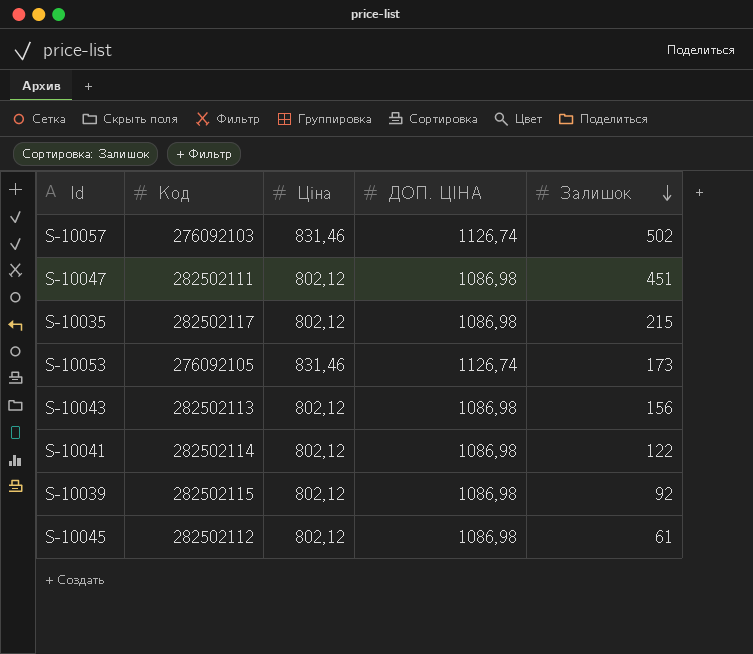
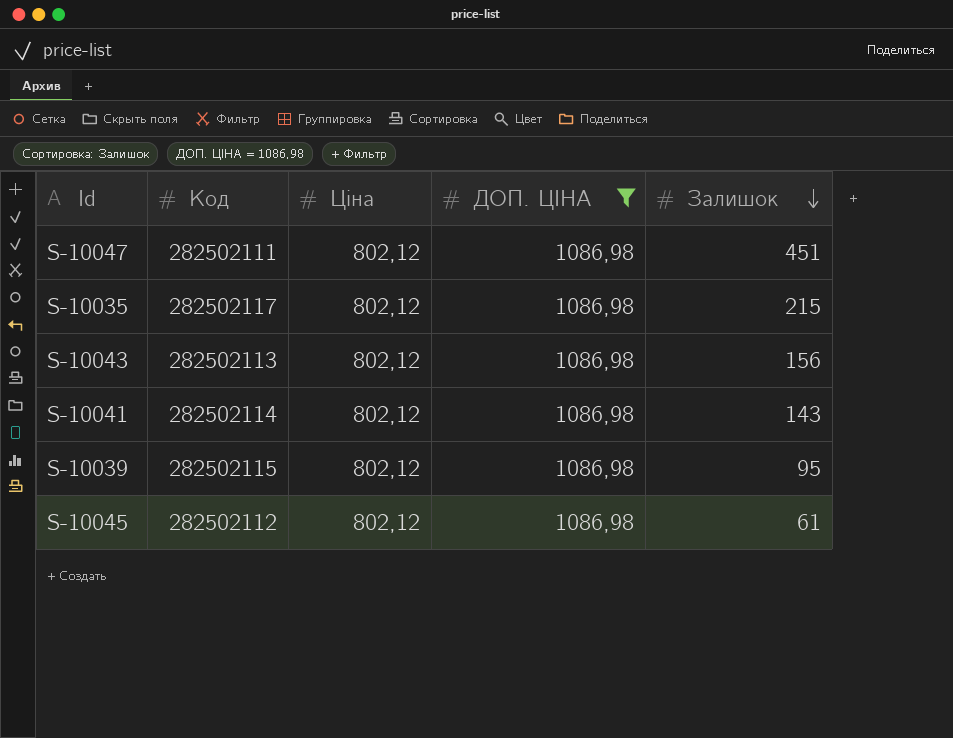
filter: none -> ДОП. ЦІНА = 1086,98
S-10041 | Залишок: 122 -> 143
S-10039 | Залишок: 92 -> 95

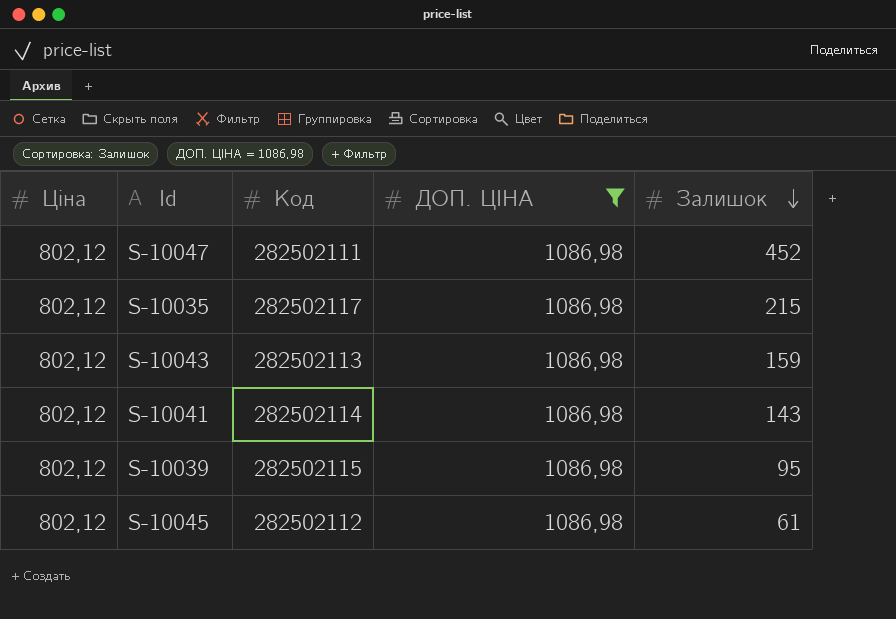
column Ціна | position: 3 -> 1
S-10047 | Залишок: 451 -> 452
S-10043 | Залишок: 156 -> 159

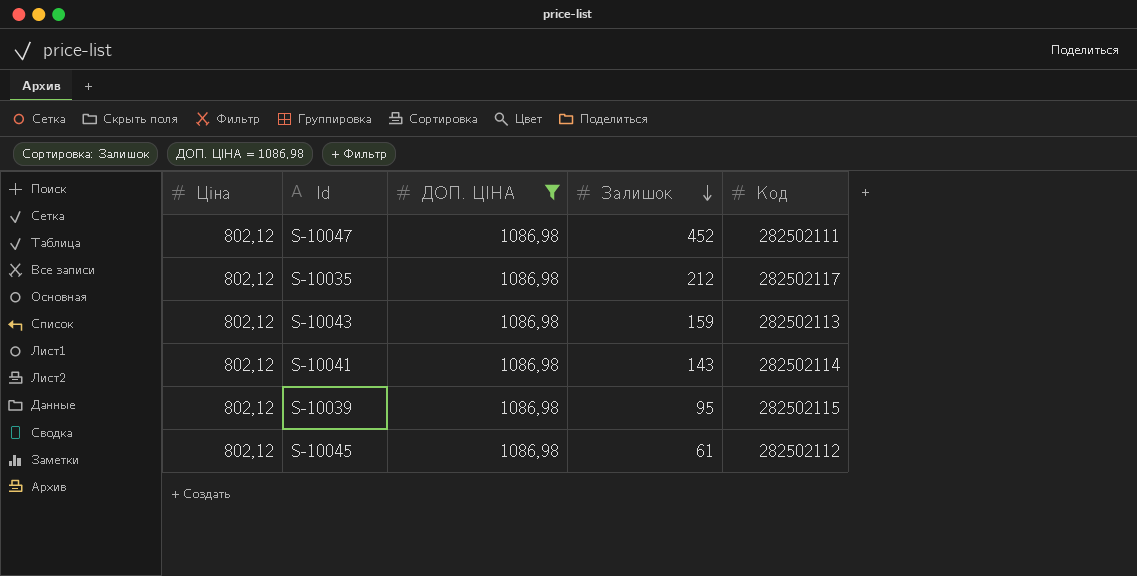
column Код | position: 3 -> 5
S-10035 | Залишок: 215 -> 212

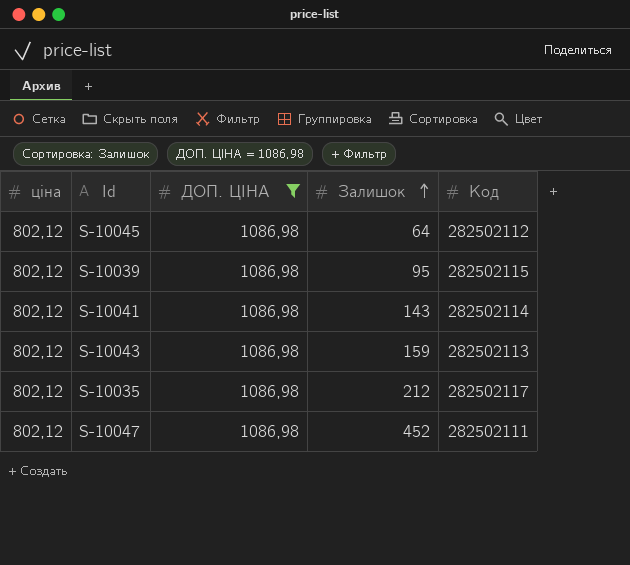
row order: Залишок descending -> Залишок ascending
column name: Ціна -> ціна
S-10045 | Залишок: 61 -> 64

